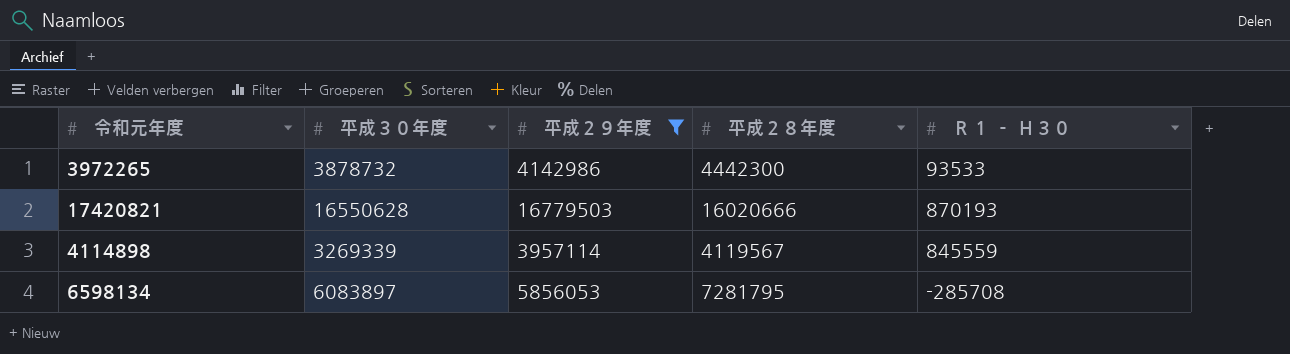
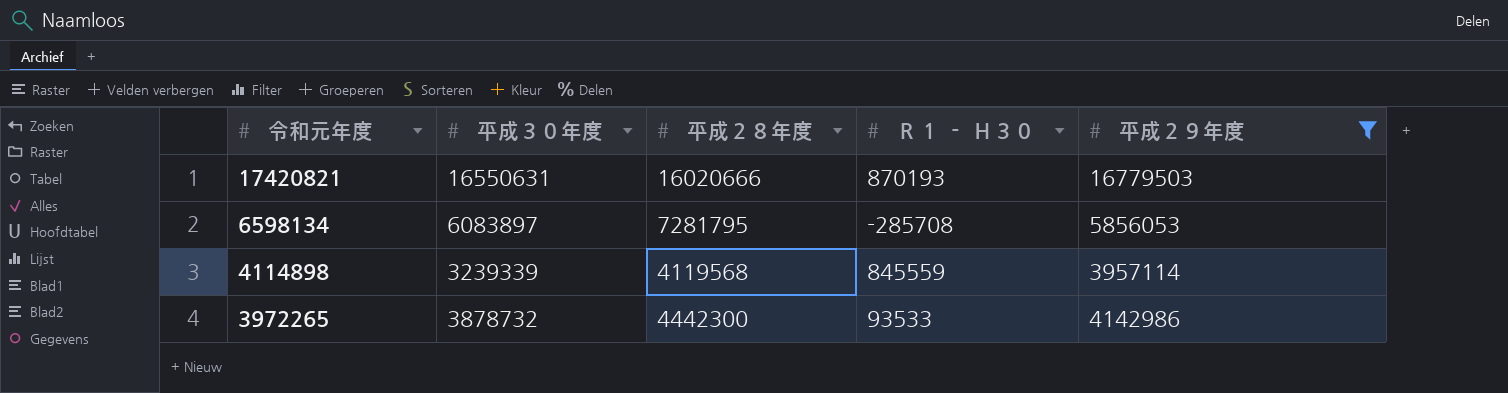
row order: none -> 令和元年度 descending
column 平成２９年度 | position: 3 -> 5
17420821 | 平成３０年度: 16550628 -> 16550631
4114898 | 平成３０年度: 3269339 -> 3239339
4114898 | 平成２８年度: 4119567 -> 4119568

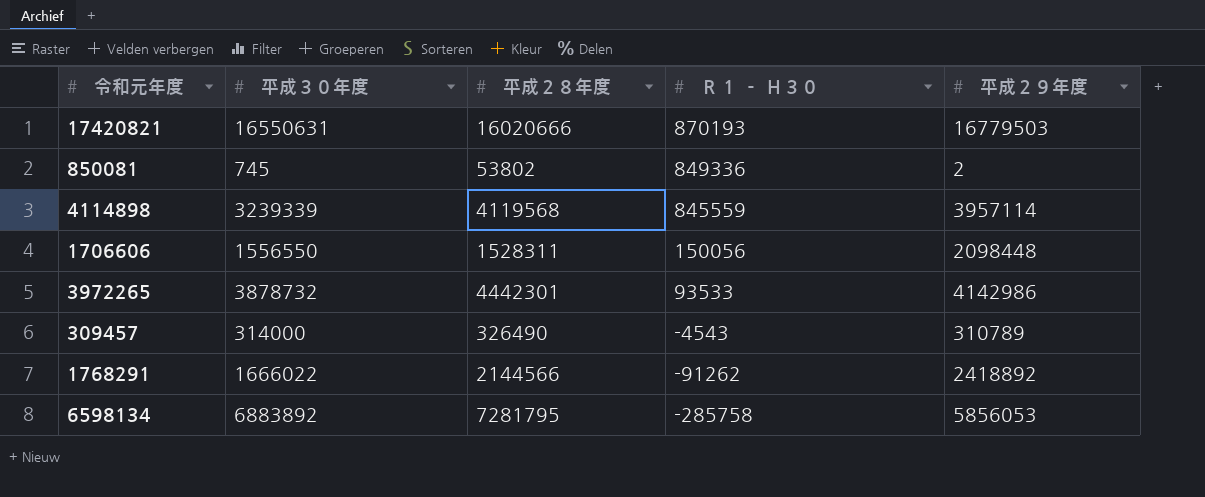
filter: 平成２９年度 >= 3957114 -> none
row order: 令和元年度 descending -> Ｒ１ － Ｈ３０ descending
3972265 | 平成２８年度: 4442300 -> 4442301
6598134 | 平成３０年度: 6083897 -> 6883892
6598134 | Ｒ１ － Ｈ３０: -285708 -> -285758

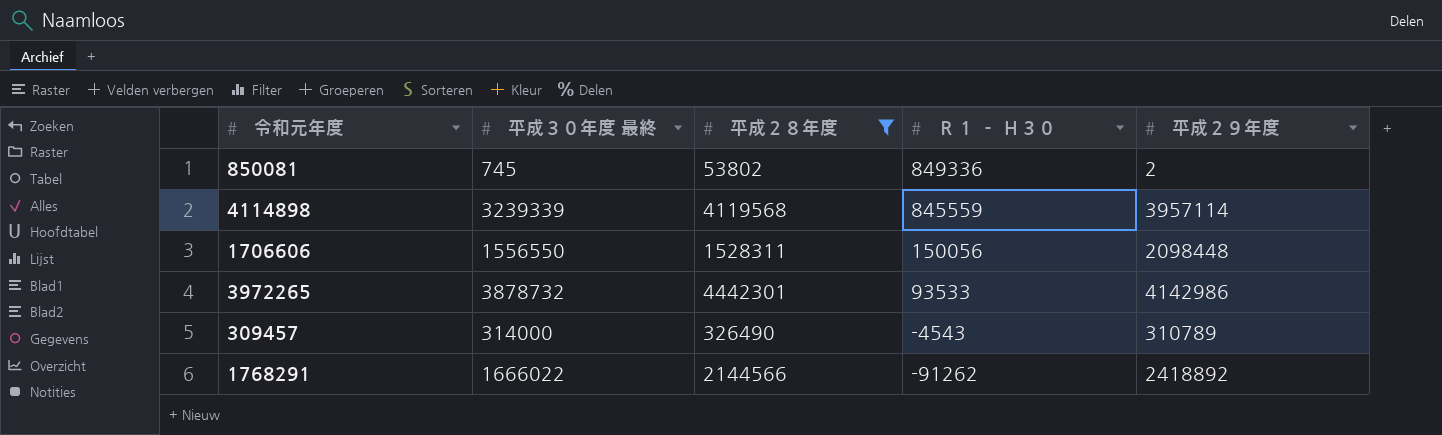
filter: none -> 平成２８年度 <= 4442301
column name: 平成３０年度 -> 平成３０年度 最終

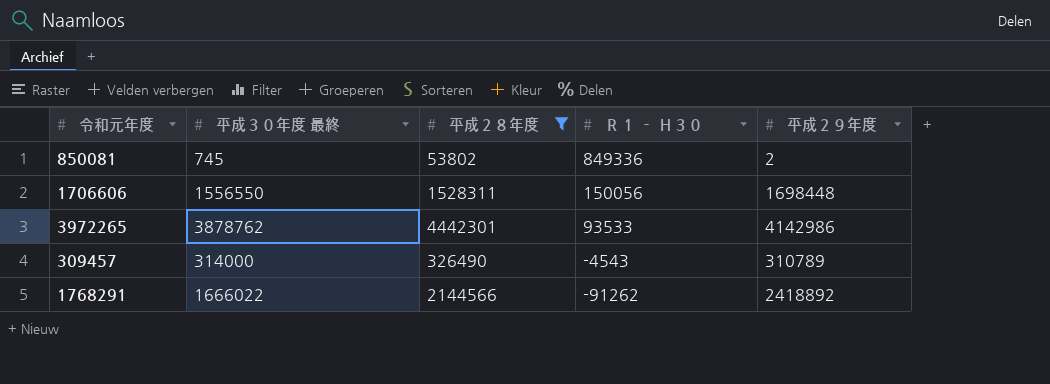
row 4114898: 3239339 | 4119568 | 845559 | 3957114 -> none
1706606 | 平成２９年度: 2098448 -> 1698448
3972265 | 平成３０年度 最終: 3878732 -> 3878762

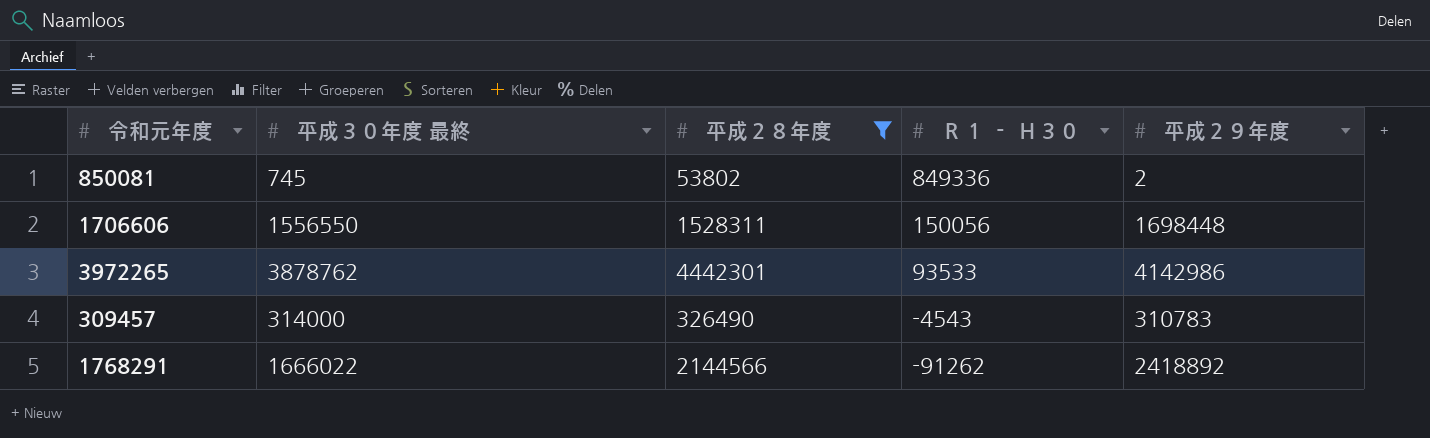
309457 | 平成２９年度: 310789 -> 310783

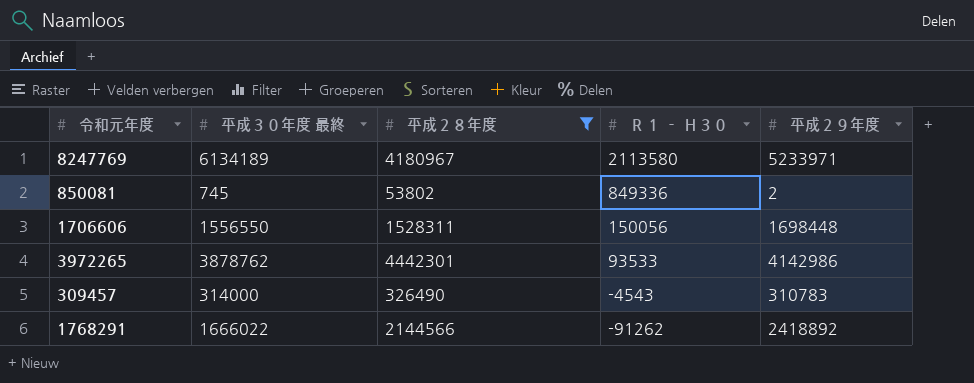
row 8247769: none -> 6134189 | 4180967 | 2113580 | 5233971

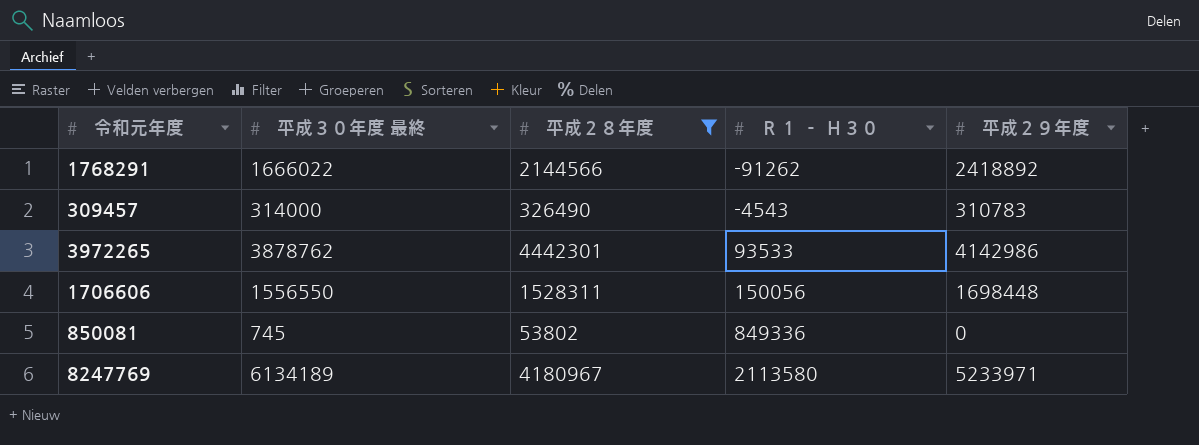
row order: Ｒ１ － Ｈ３０ descending -> Ｒ１ － Ｈ３０ ascending
850081 | 平成２９年度: 2 -> 0

